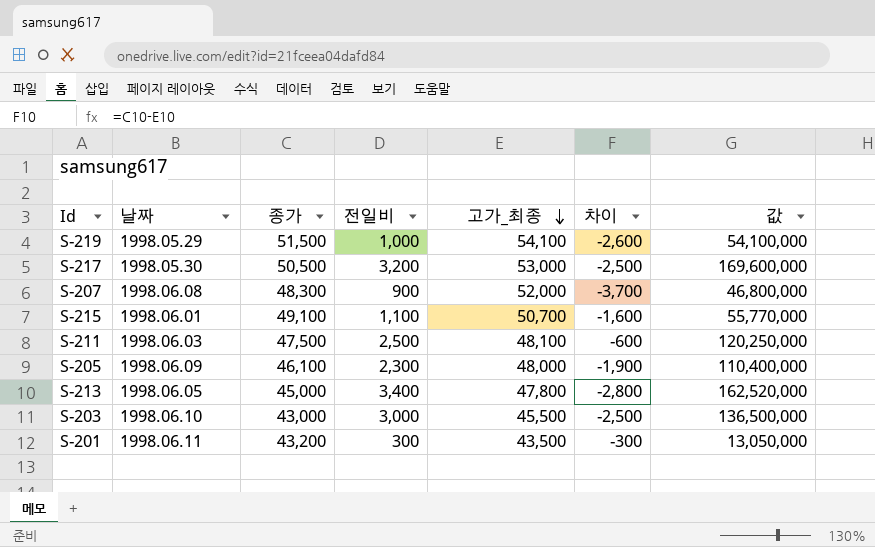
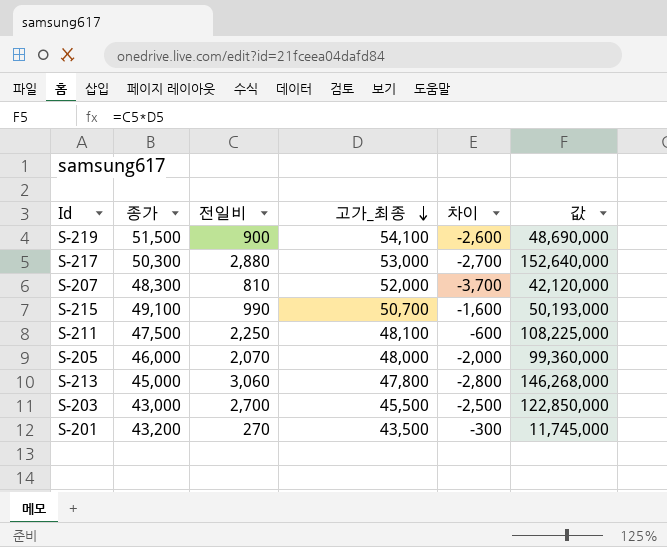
column 날짜 | position: 2 -> none
S-219 | 전일비: 1,000 -> 900
S-219 | 값: 54,100,000 -> 48,690,000
S-217 | 종가: 50,500 -> 50,300
S-217 | 전일비: 3,200 -> 2,880
S-217 | 차이: -2,500 -> -2,700
S-217 | 값: 169,600,000 -> 152,640,000
S-207 | 전일비: 900 -> 810
S-207 | 값: 46,800,000 -> 42,120,000
S-215 | 전일비: 1,100 -> 990
S-215 | 값: 55,770,000 -> 50,193,000
S-211 | 전일비: 2,500 -> 2,250
S-211 | 값: 120,250,000 -> 108,225,000
S-205 | 종가: 46,100 -> 46,000
S-205 | 전일비: 2,300 -> 2,070
S-205 | 차이: -1,900 -> -2,000
S-205 | 값: 110,400,000 -> 99,360,000
S-213 | 전일비: 3,400 -> 3,060
S-213 | 값: 162,520,000 -> 146,268,000
S-203 | 전일비: 3,000 -> 2,700
S-203 | 값: 136,500,000 -> 122,850,000
S-201 | 전일비: 300 -> 270
S-201 | 값: 13,050,000 -> 11,745,000

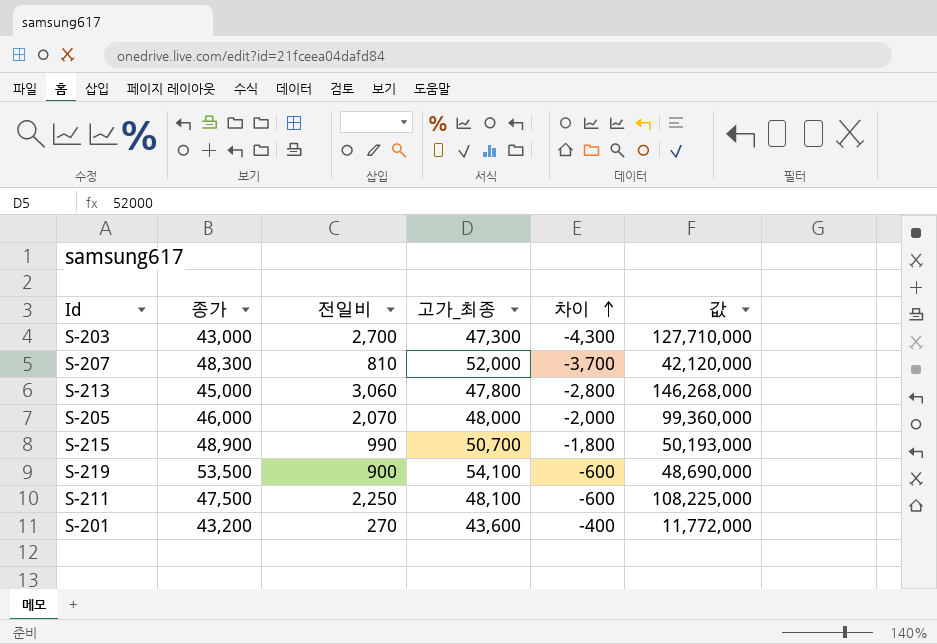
row order: 고가_최종 descending -> 차이 ascending
row S-217: 50,300 | 2,880 | 53,000 | -2,700 | 152,640,000 -> none
S-203 | 고가_최종: 45,500 -> 47,300
S-203 | 차이: -2,500 -> -4,300
S-203 | 값: 122,850,000 -> 127,710,000
S-215 | 종가: 49,100 -> 48,900
S-215 | 차이: -1,600 -> -1,800
S-219 | 종가: 51,500 -> 53,500
S-219 | 차이: -2,600 -> -600
S-201 | 고가_최종: 43,500 -> 43,600
S-201 | 차이: -300 -> -400
S-201 | 값: 11,745,000 -> 11,772,000

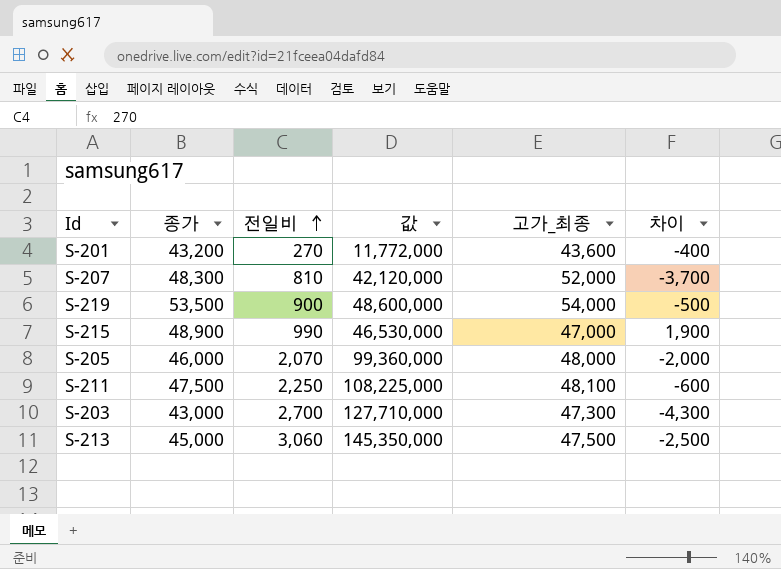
row order: 차이 ascending -> 전일비 ascending
column 값 | position: 6 -> 4
S-219 | 값: 48,690,000 -> 48,600,000
S-219 | 고가_최종: 54,100 -> 54,000
S-219 | 차이: -600 -> -500
S-215 | 값: 50,193,000 -> 46,530,000
S-215 | 고가_최종: 50,700 -> 47,000
S-215 | 차이: -1,800 -> 1,900
S-213 | 값: 146,268,000 -> 145,350,000
S-213 | 고가_최종: 47,800 -> 47,500
S-213 | 차이: -2,800 -> -2,500

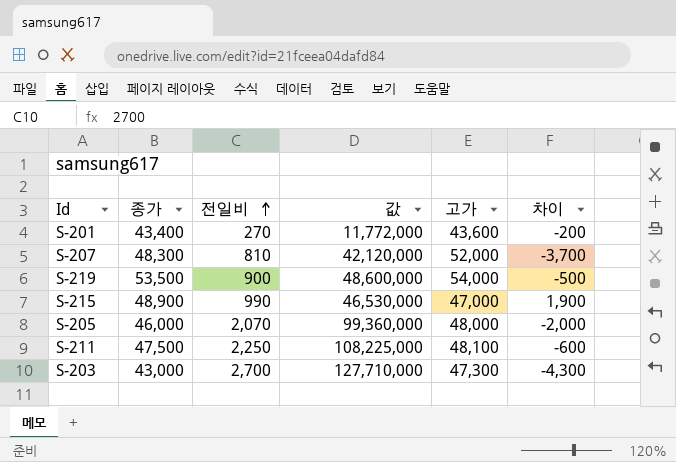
column name: 고가_최종 -> 고가
row S-213: 45,000 | 3,060 | 145,350,000 | 47,500 | -2,500 -> none
S-201 | 종가: 43,200 -> 43,400
S-201 | 차이: -400 -> -200

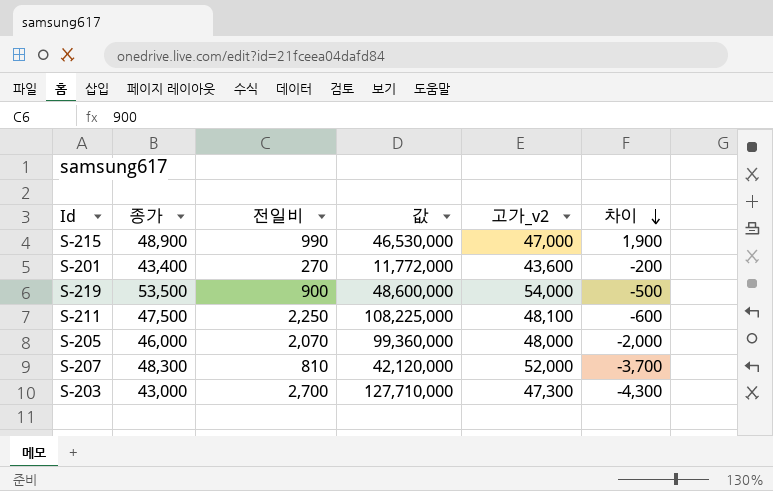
row order: 전일비 ascending -> 차이 descending
column name: 고가 -> 고가_v2

